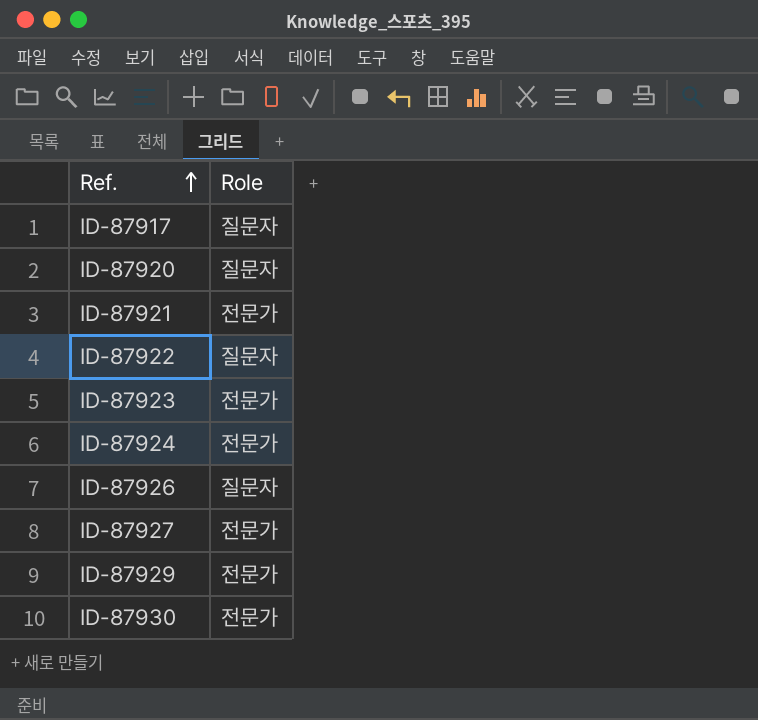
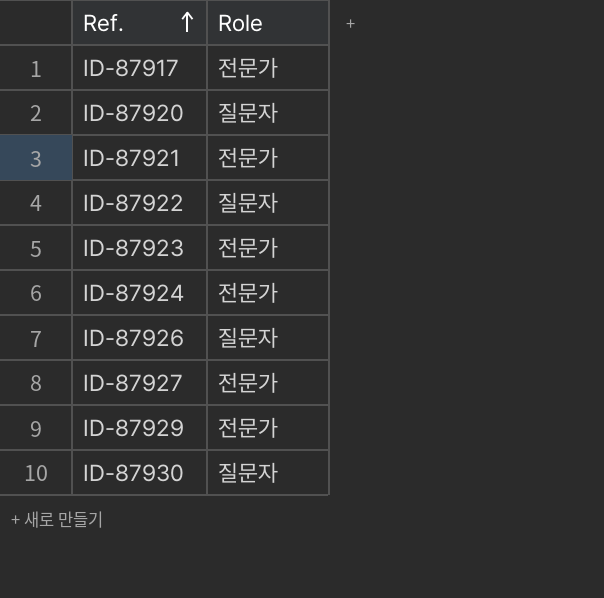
ID-87917 | Role: 질문자 -> 전문가
ID-87930 | Role: 전문가 -> 질문자

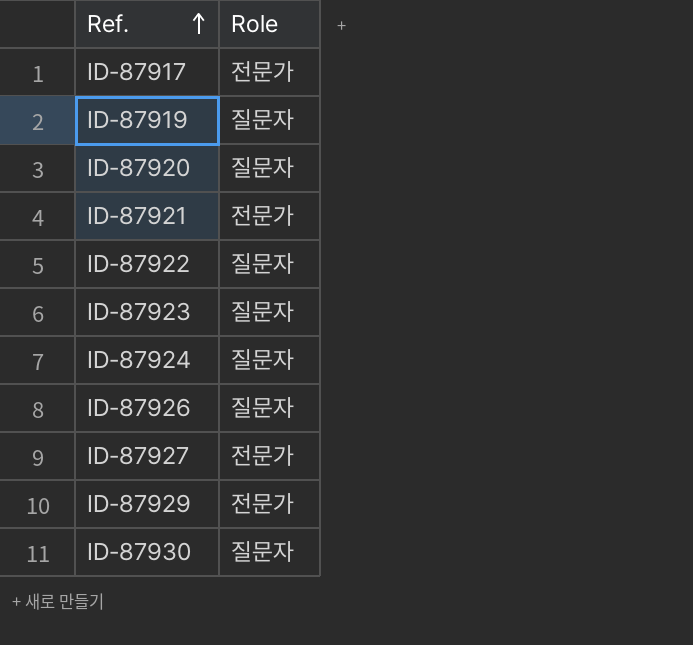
row ID-87919: none -> 질문자
ID-87923 | Role: 전문가 -> 질문자
ID-87924 | Role: 전문가 -> 질문자

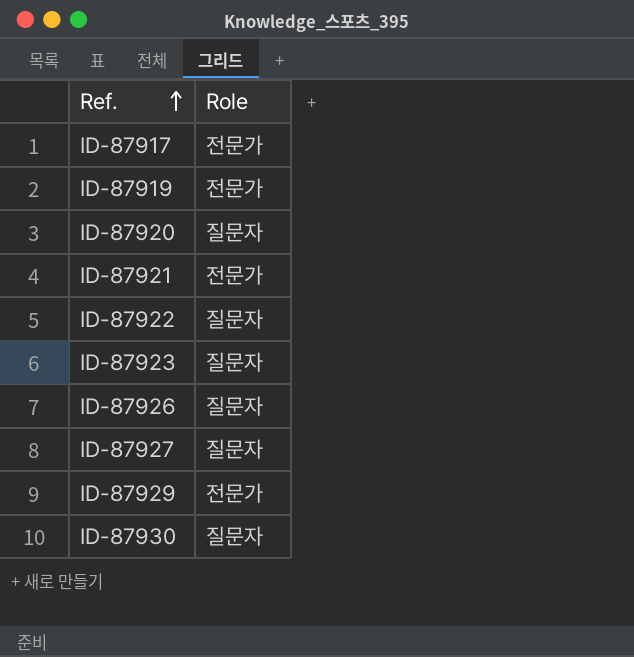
row ID-87924: 질문자 -> none
ID-87919 | Role: 질문자 -> 전문가
ID-87927 | Role: 전문가 -> 질문자

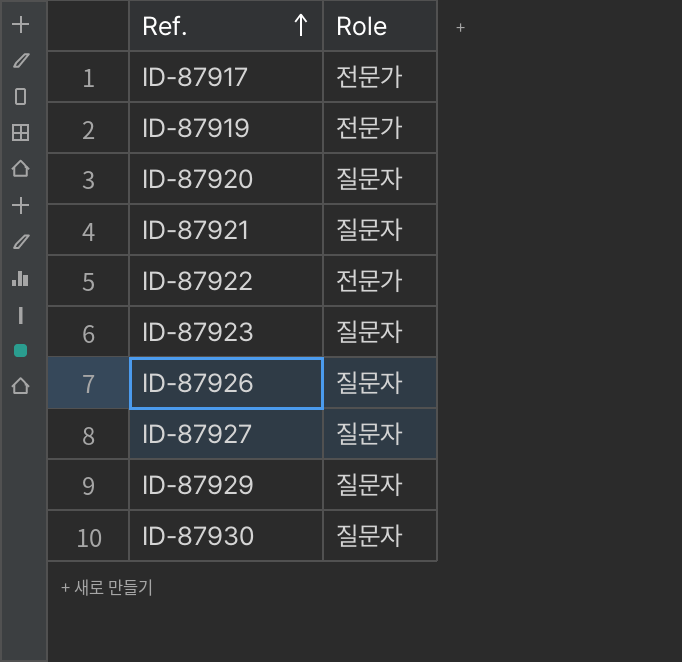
ID-87921 | Role: 전문가 -> 질문자
ID-87922 | Role: 질문자 -> 전문가
ID-87929 | Role: 전문가 -> 질문자

